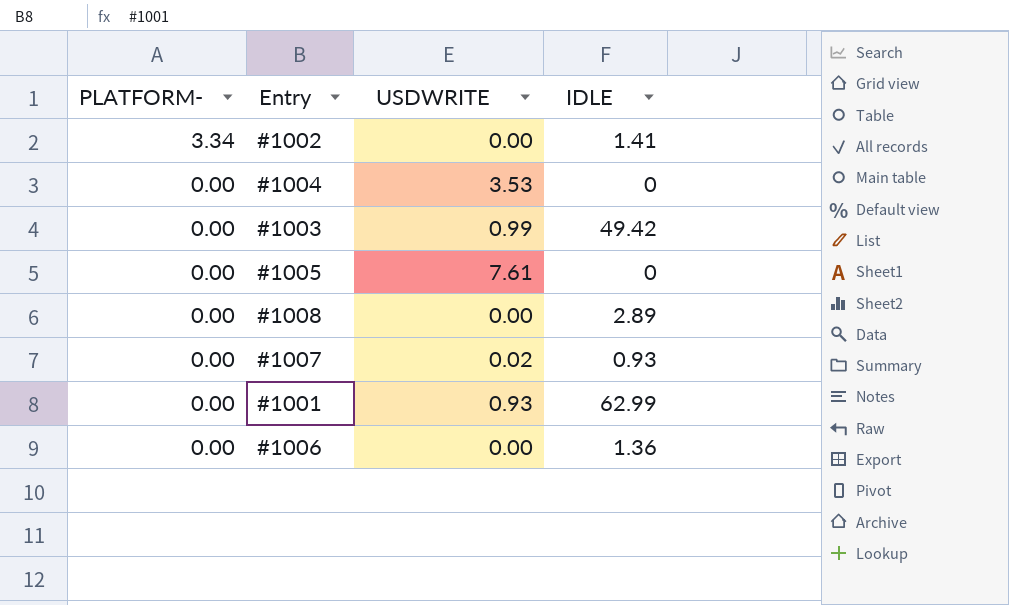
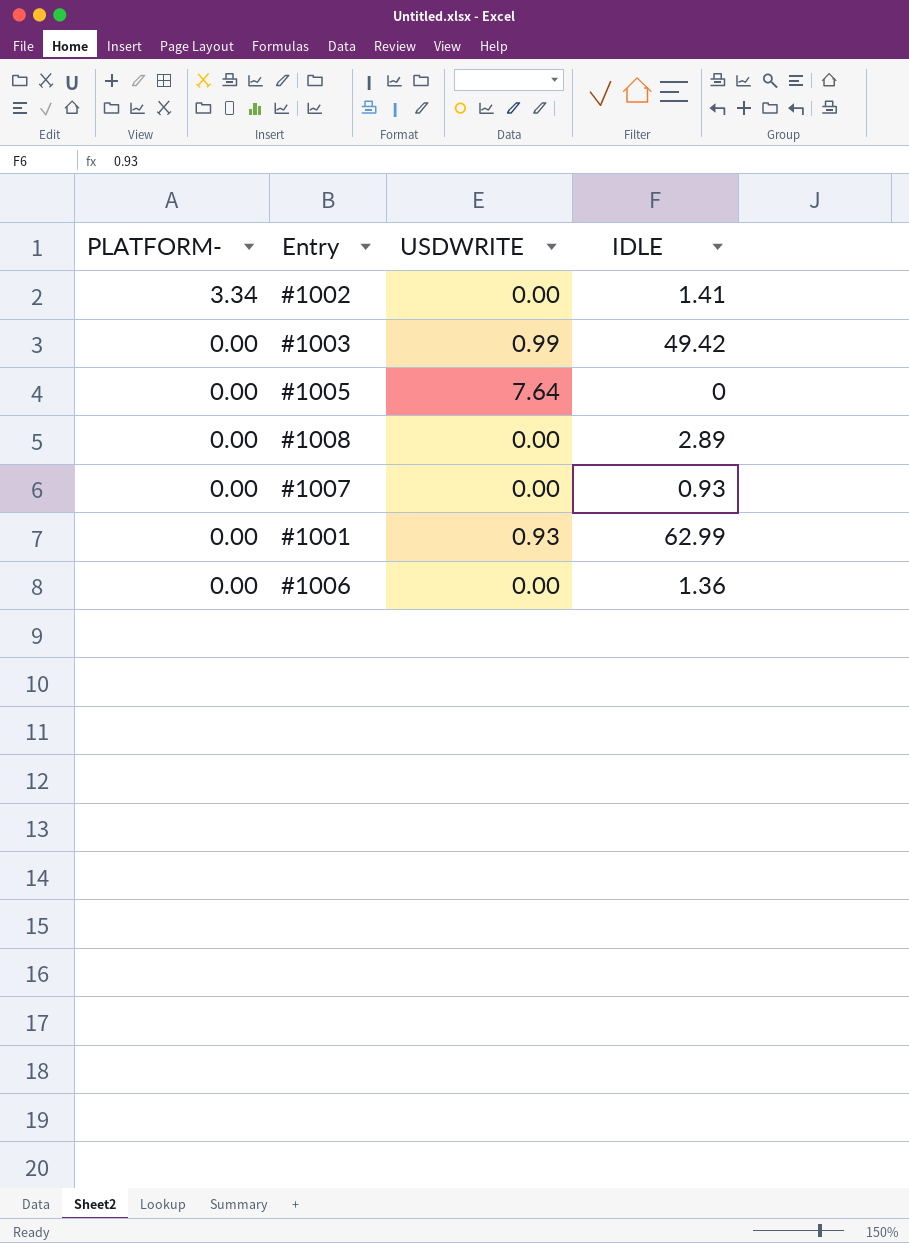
row #1004: 0.00 | 3.53 | 0 -> none
#1005 | USDWRITE: 7.61 -> 7.64
#1007 | USDWRITE: 0.02 -> 0.00

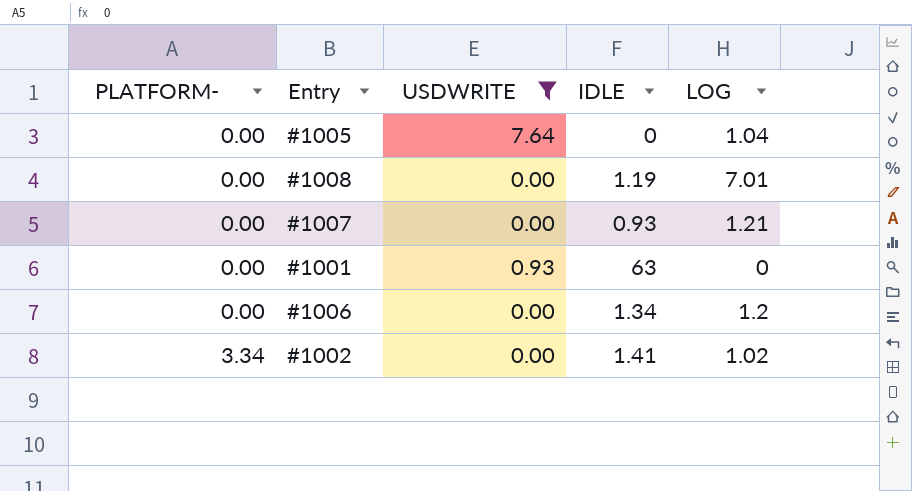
filter: none -> USDWRITE != 0.99
row order: PLATFORM- descending -> PLATFORM- ascending
column LOG | position: none -> 5
#1008 | IDLE: 2.89 -> 1.19
#1001 | IDLE: 62.99 -> 63
#1006 | IDLE: 1.36 -> 1.34

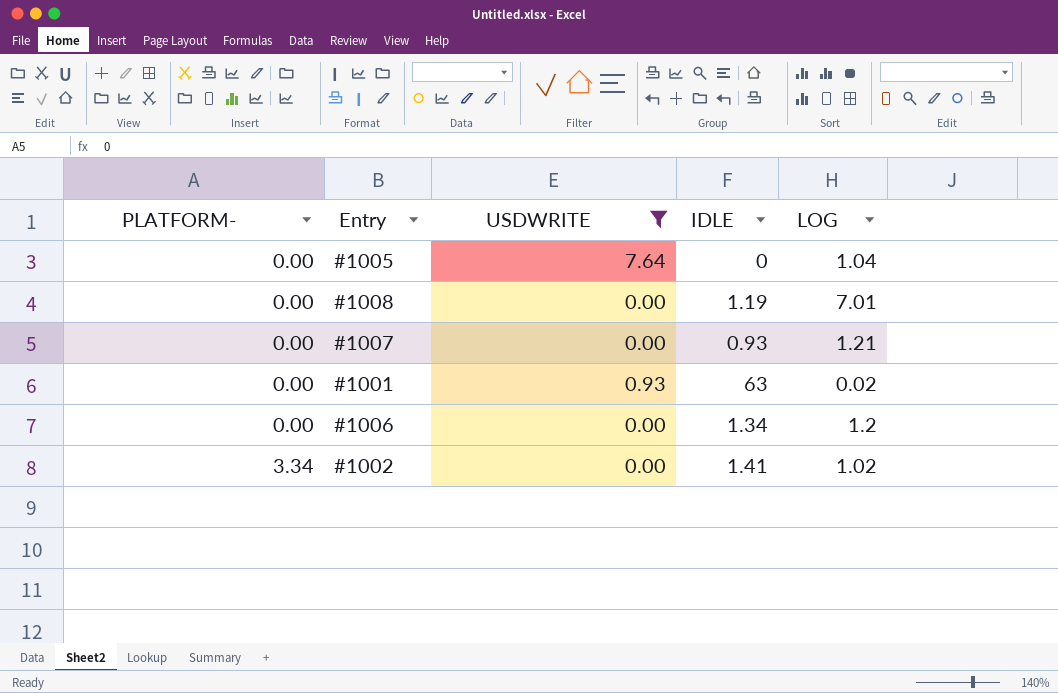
#1001 | LOG: 0 -> 0.02

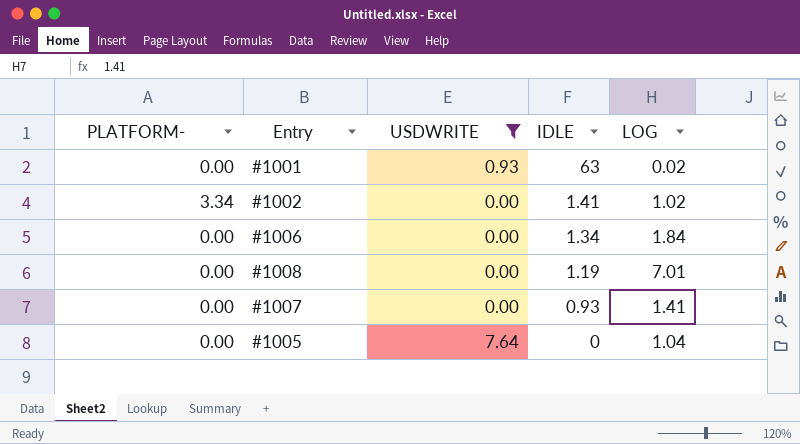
row order: PLATFORM- ascending -> IDLE descending
#1006 | LOG: 1.2 -> 1.84
#1007 | LOG: 1.21 -> 1.41

